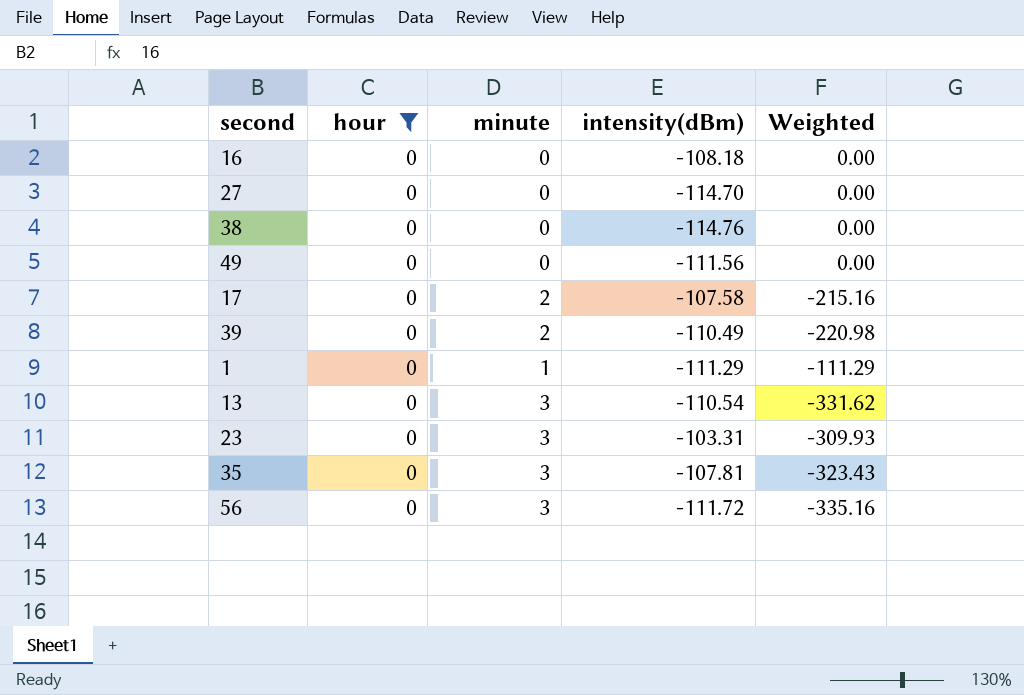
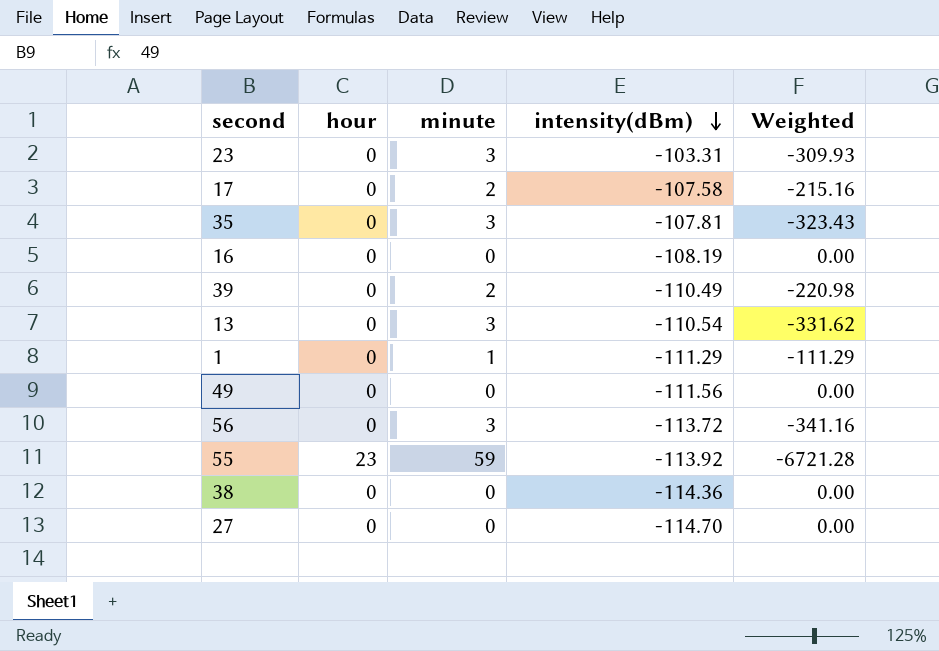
filter: hour = 0 -> none
row order: none -> intensity(dBm) descending
16 | intensity(dBm): -108.18 -> -108.19
56 | intensity(dBm): -111.72 -> -113.72
56 | Weighted: -335.16 -> -341.16
38 | intensity(dBm): -114.76 -> -114.36

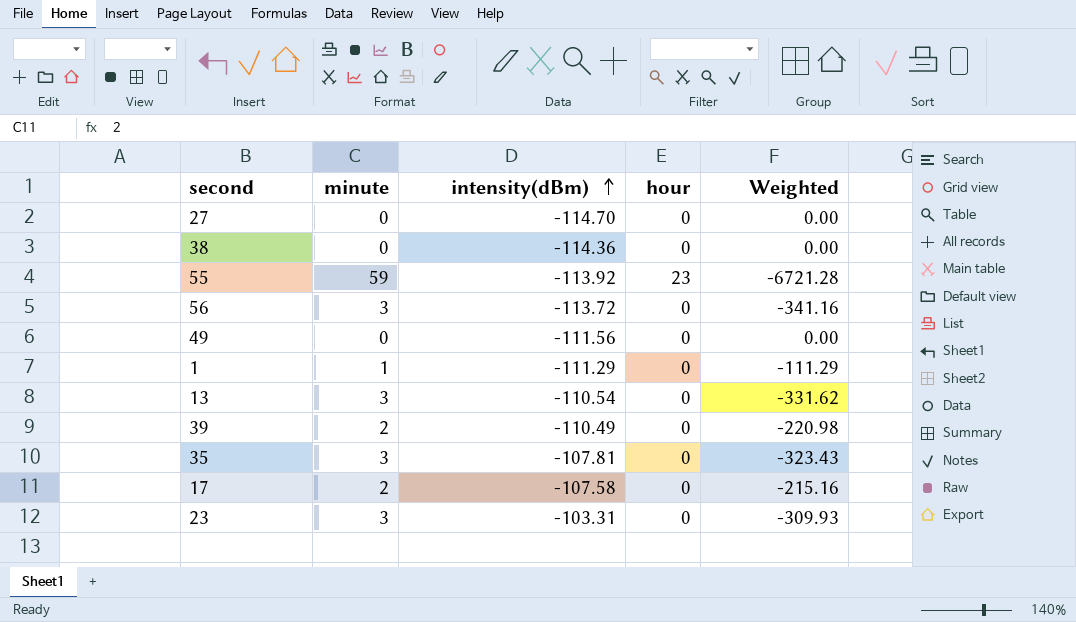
row order: intensity(dBm) descending -> intensity(dBm) ascending
column hour | position: 2 -> 4
row 16: 0 | 0 | -108.19 | 0.00 -> none

